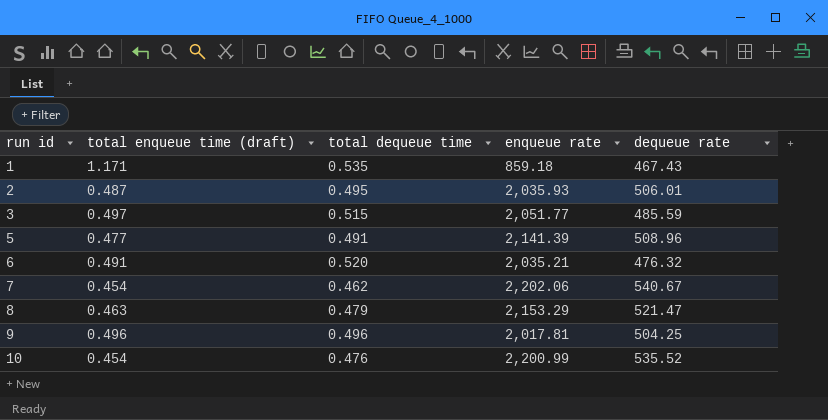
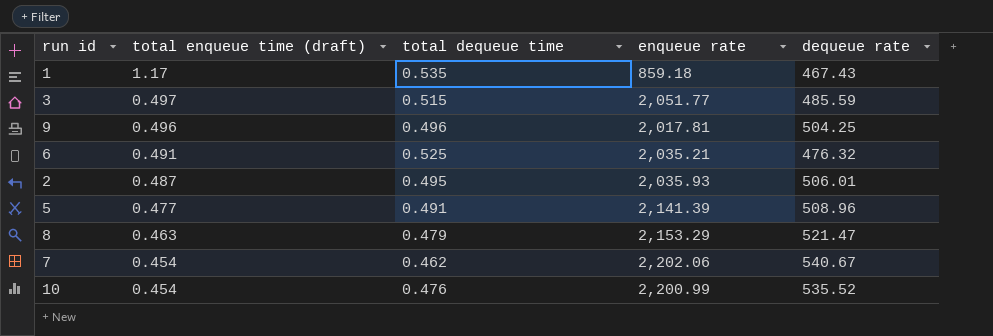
row order: run id ascending -> total enqueue time (draft) descending
1 | total enqueue time (draft): 1.171 -> 1.17
6 | total dequeue time: 0.520 -> 0.525

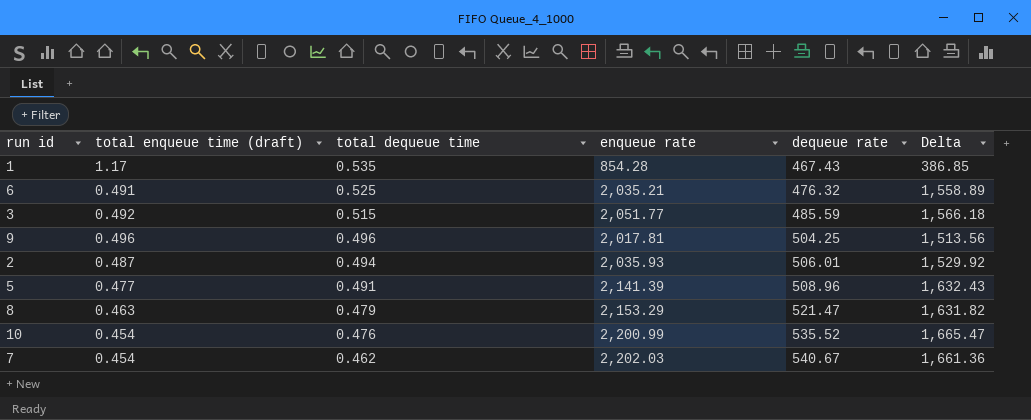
row order: total enqueue time (draft) descending -> total dequeue time descending
column Delta | formula: none -> [enqueue rate] - [dequeue rate]
1 | enqueue rate: 859.18 -> 854.28
3 | total enqueue time (draft): 0.497 -> 0.492
2 | total dequeue time: 0.495 -> 0.494
7 | enqueue rate: 2,202.06 -> 2,202.03

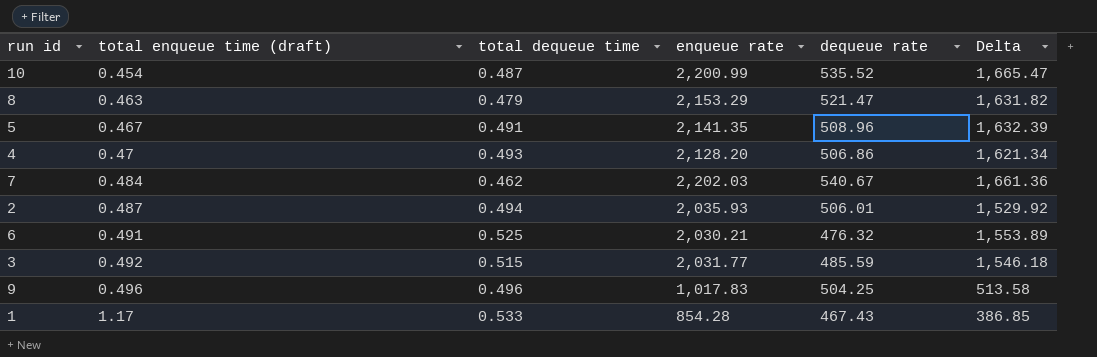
row order: total dequeue time descending -> total enqueue time (draft) ascending
10 | total dequeue time: 0.476 -> 0.487
5 | total enqueue time (draft): 0.477 -> 0.467
5 | enqueue rate: 2,141.39 -> 2,141.35
5 | Delta: 1,632.43 -> 1,632.39
row 4: none -> 0.47 | 0.493 | 2,128.20 | 506.86 | 1,621.34
7 | total enqueue time (draft): 0.454 -> 0.484
6 | enqueue rate: 2,035.21 -> 2,030.21
6 | Delta: 1,558.89 -> 1,553.89
3 | enqueue rate: 2,051.77 -> 2,031.77
3 | Delta: 1,566.18 -> 1,546.18
9 | enqueue rate: 2,017.81 -> 1,017.83
9 | Delta: 1,513.56 -> 513.58
1 | total dequeue time: 0.535 -> 0.533

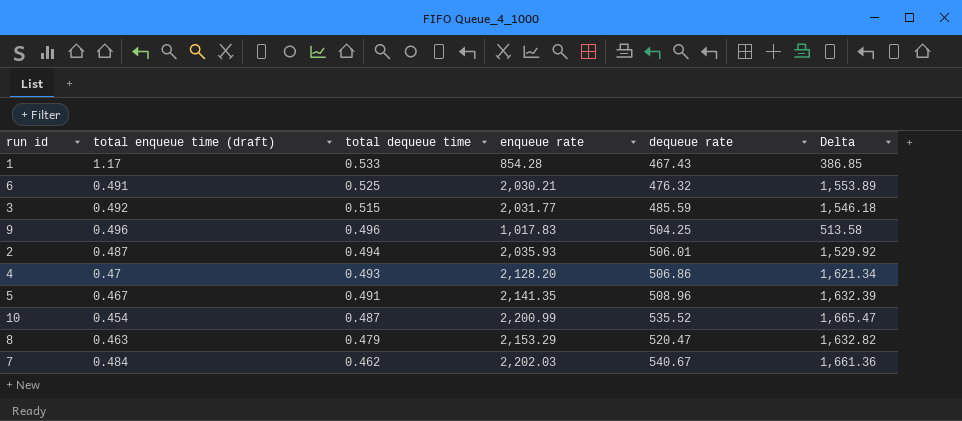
row order: total enqueue time (draft) ascending -> total dequeue time descending
8 | dequeue rate: 521.47 -> 520.47
8 | Delta: 1,631.82 -> 1,632.82

